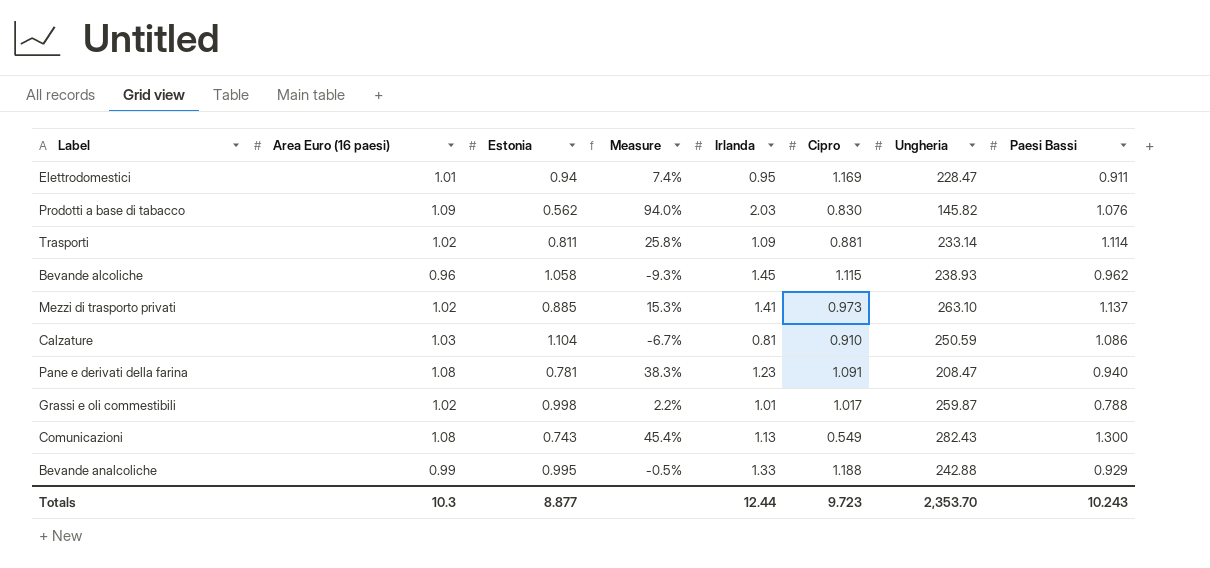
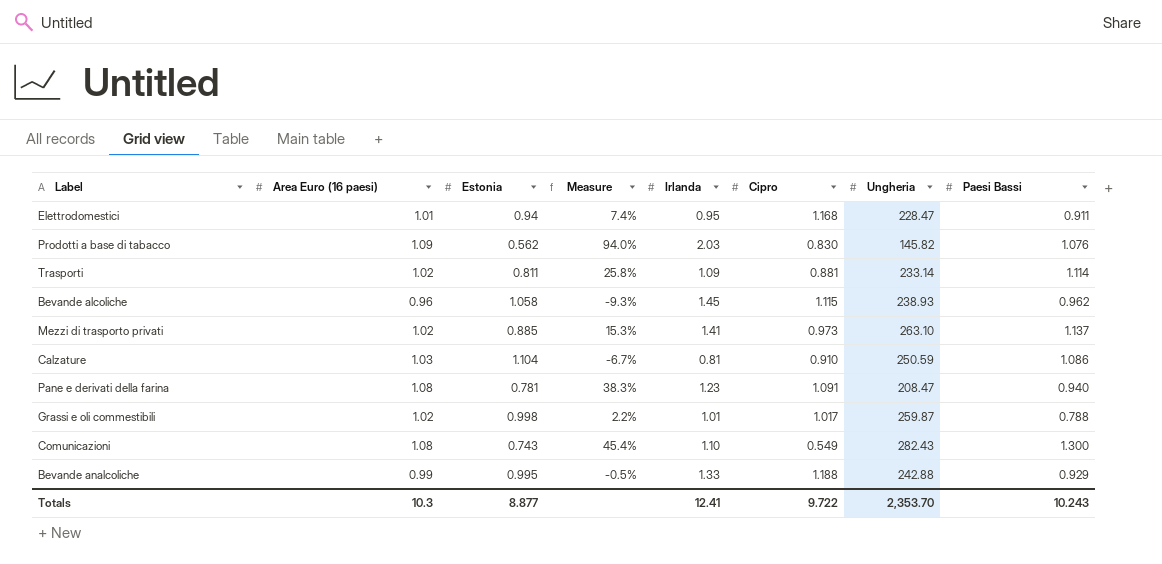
Elettrodomestici | Cipro: 1.169 -> 1.168
Comunicazioni | Irlanda: 1.13 -> 1.10
Totals | Irlanda: 12.44 -> 12.41
Totals | Cipro: 9.723 -> 9.722

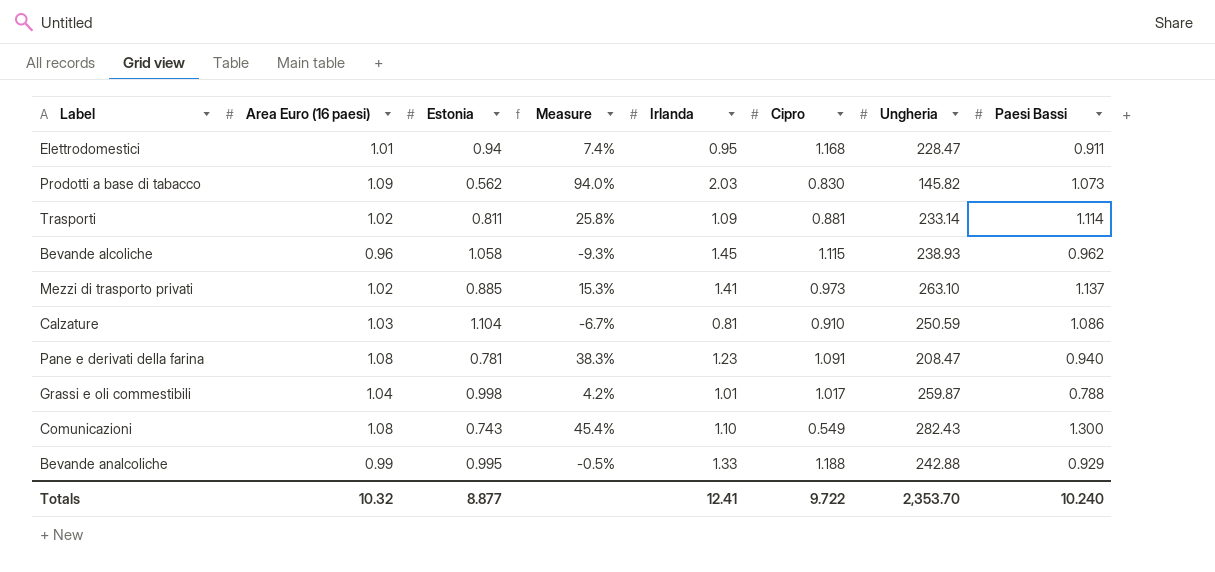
Prodotti a base di tabacco | Paesi Bassi: 1.076 -> 1.073
Grassi e oli commestibili | Area Euro (16 paesi): 1.02 -> 1.04
Grassi e oli commestibili | Measure: 2.2% -> 4.2%
Totals | Area Euro (16 paesi): 10.3 -> 10.32
Totals | Paesi Bassi: 10.243 -> 10.240

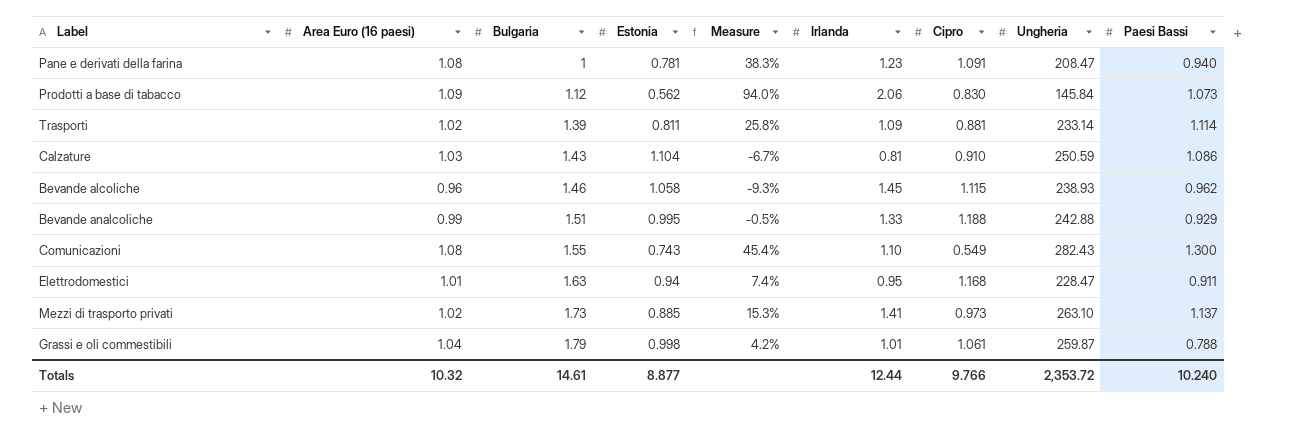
row order: none -> Bulgaria ascending
column Bulgaria | position: none -> 3
Prodotti a base di tabacco | Irlanda: 2.03 -> 2.06
Prodotti a base di tabacco | Ungheria: 145.82 -> 145.84
Grassi e oli commestibili | Cipro: 1.017 -> 1.061
Totals | Irlanda: 12.41 -> 12.44
Totals | Cipro: 9.722 -> 9.766
Totals | Ungheria: 2,353.70 -> 2,353.72

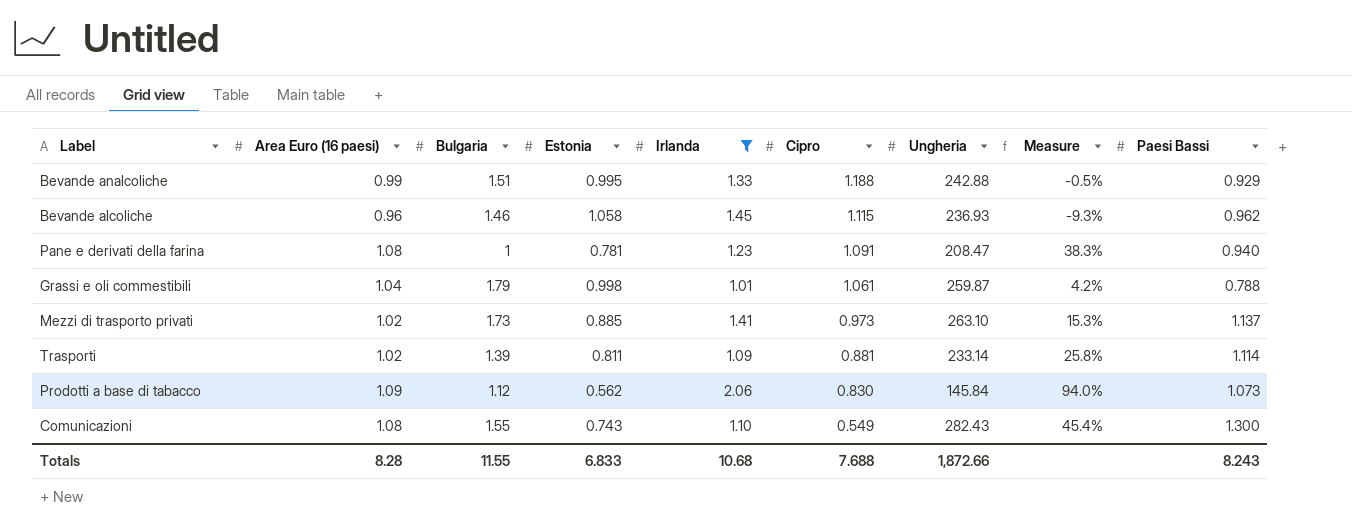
filter: none -> Irlanda >= 1.01
row order: Bulgaria ascending -> Cipro descending
column Measure | position: 5 -> 8
Bevande alcoliche | Ungheria: 238.93 -> 236.93
Totals | Area Euro (16 paesi): 10.32 -> 8.28
Totals | Bulgaria: 14.61 -> 11.55
Totals | Estonia: 8.877 -> 6.833
Totals | Irlanda: 12.44 -> 10.68
Totals | Cipro: 9.766 -> 7.688
Totals | Ungheria: 2,353.72 -> 1,872.66
Totals | Paesi Bassi: 10.240 -> 8.243

